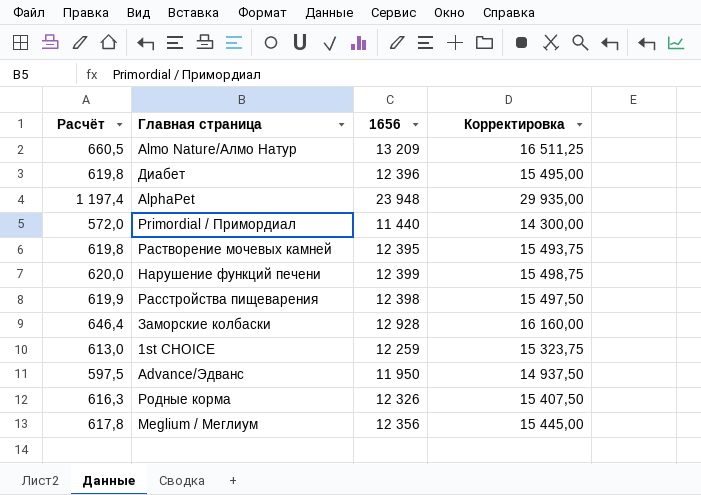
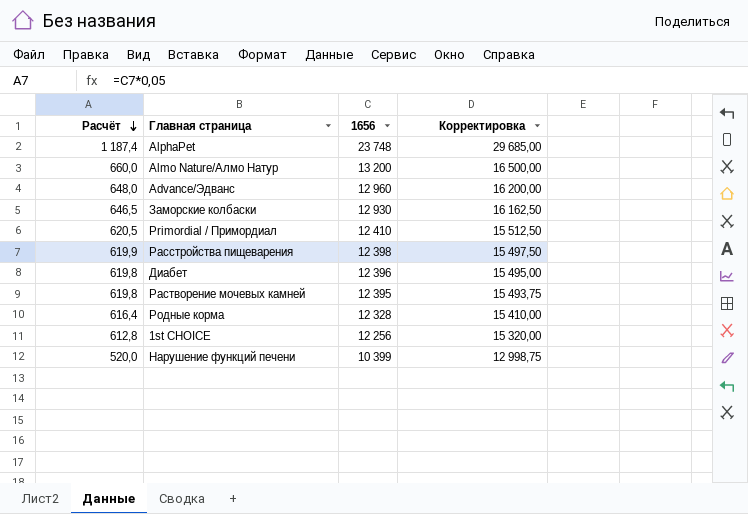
row order: none -> Расчёт descending
row Meglium / Меглиум: 617,8 | 12 356 | 15 445,00 -> none
AlphaPet | Расчёт: 1 197,4 -> 1 187,4
AlphaPet | 1656: 23 948 -> 23 748
AlphaPet | Корректировка: 29 935,00 -> 29 685,00
Almo Nature/Алмо Натур | Расчёт: 660,5 -> 660,0
Almo Nature/Алмо Натур | 1656: 13 209 -> 13 200
Almo Nature/Алмо Натур | Корректировка: 16 511,25 -> 16 500,00
Advance/Эдванс | Расчёт: 597,5 -> 648,0
Advance/Эдванс | 1656: 11 950 -> 12 960
Advance/Эдванс | Корректировка: 14 937,50 -> 16 200,00
Заморские колбаски | Расчёт: 646,4 -> 646,5
Заморские колбаски | 1656: 12 928 -> 12 930
Заморские колбаски | Корректировка: 16 160,00 -> 16 162,50
Primordial / Примордиал | Расчёт: 572,0 -> 620,5
Primordial / Примордиал | 1656: 11 440 -> 12 410
Primordial / Примордиал | Корректировка: 14 300,00 -> 15 512,50
Родные корма | Расчёт: 616,3 -> 616,4
Родные корма | 1656: 12 326 -> 12 328
Родные корма | Корректировка: 15 407,50 -> 15 410,00
1st CHOICE | Расчёт: 613,0 -> 612,8
1st CHOICE | 1656: 12 259 -> 12 256
1st CHOICE | Корректировка: 15 323,75 -> 15 320,00
Нарушение функций печени | Расчёт: 620,0 -> 520,0
Нарушение функций печени | 1656: 12 399 -> 10 399
Нарушение функций печени | Корректировка: 15 498,75 -> 12 998,75

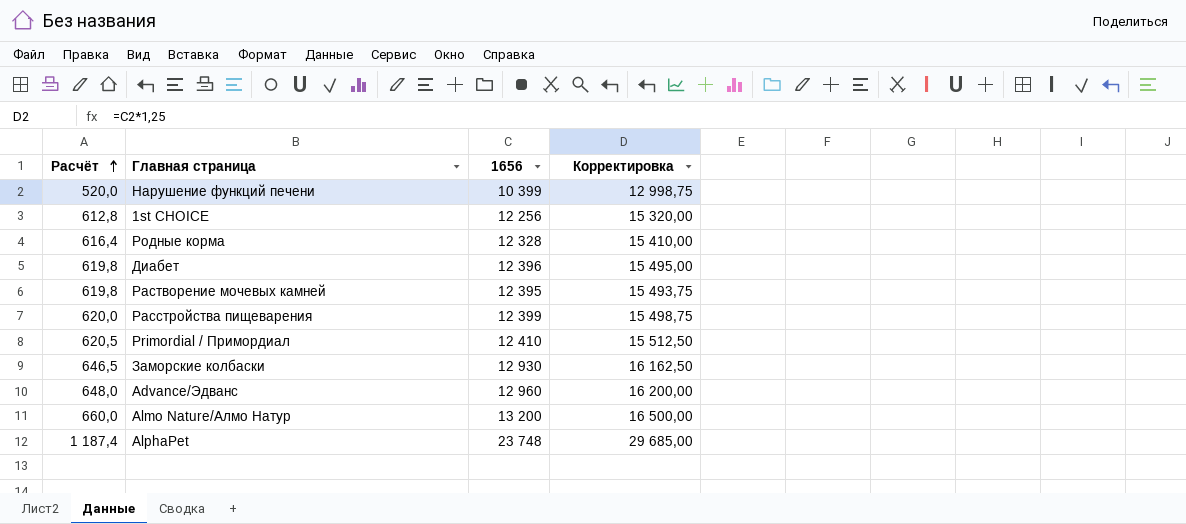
row order: Расчёт descending -> Расчёт ascending
Расстройства пищеварения | Расчёт: 619,9 -> 620,0
Расстройства пищеварения | 1656: 12 398 -> 12 399
Расстройства пищеварения | Корректировка: 15 497,50 -> 15 498,75

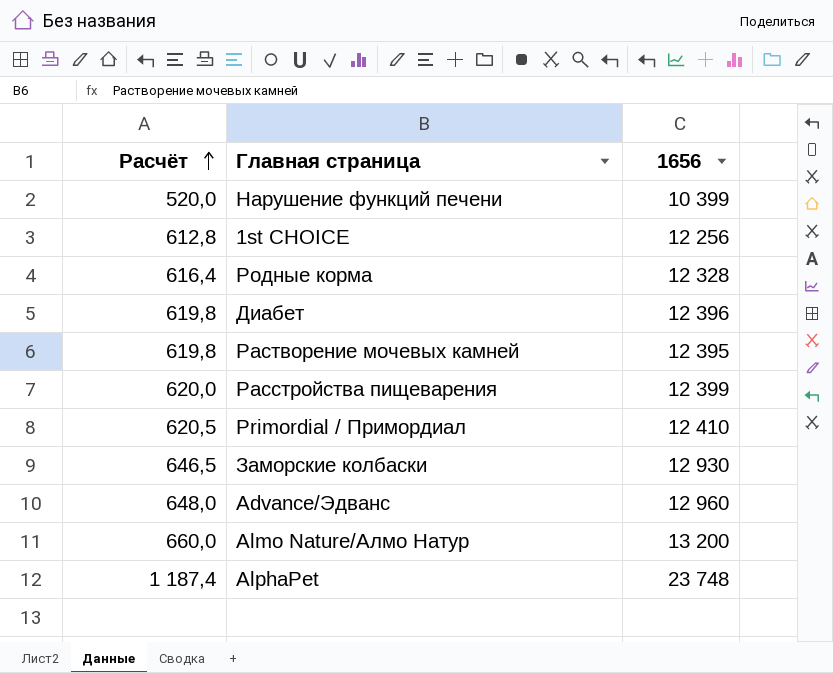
column Корректировка | formula: [1656] * 1,25 -> none

